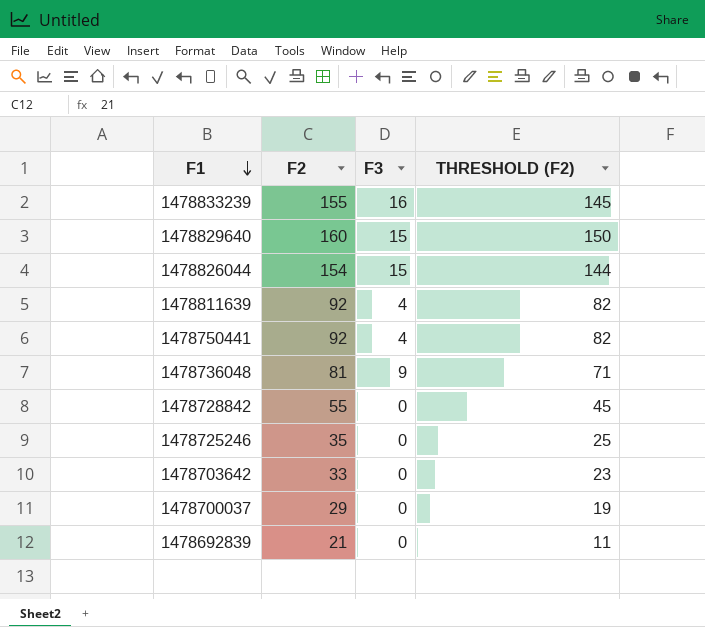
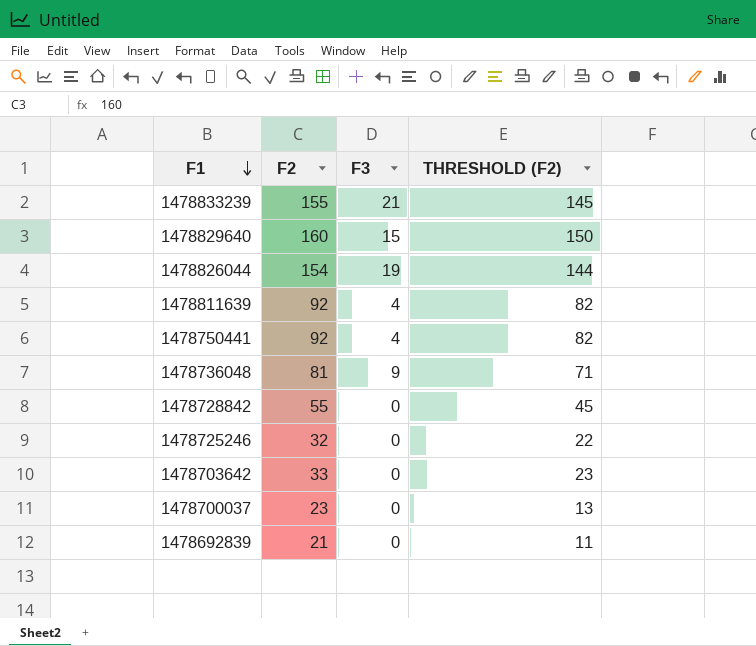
1478833239 | F3: 16 -> 21
1478826044 | F3: 15 -> 19
1478725246 | F2: 35 -> 32
1478725246 | THRESHOLD (F2): 25 -> 22
1478700037 | F2: 29 -> 23
1478700037 | THRESHOLD (F2): 19 -> 13

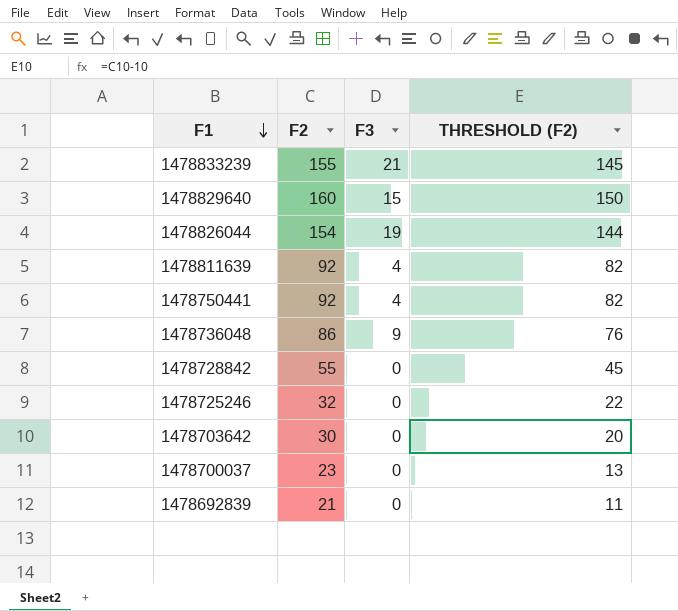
1478736048 | F2: 81 -> 86
1478736048 | THRESHOLD (F2): 71 -> 76
1478703642 | F2: 33 -> 30
1478703642 | THRESHOLD (F2): 23 -> 20

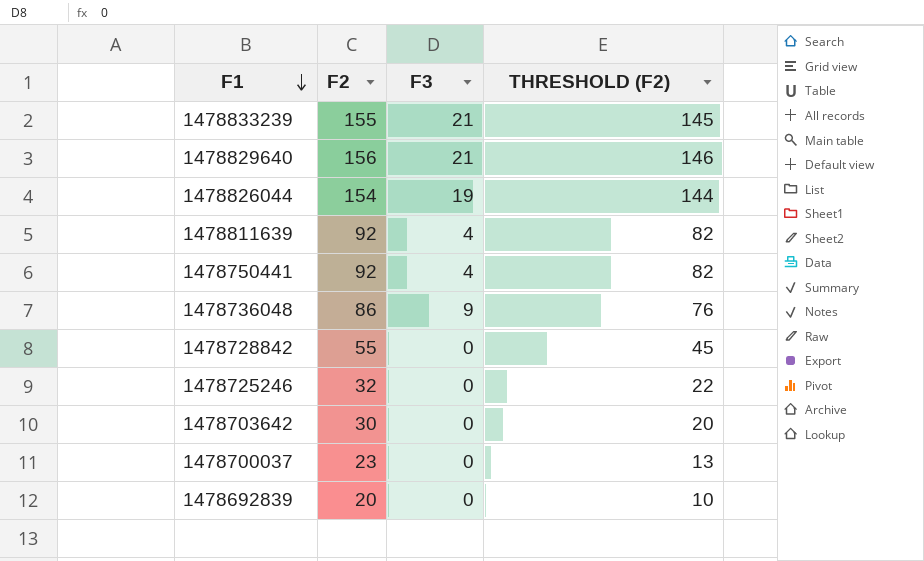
1478829640 | F2: 160 -> 156
1478829640 | F3: 15 -> 21
1478829640 | THRESHOLD (F2): 150 -> 146
1478692839 | F2: 21 -> 20
1478692839 | THRESHOLD (F2): 11 -> 10

